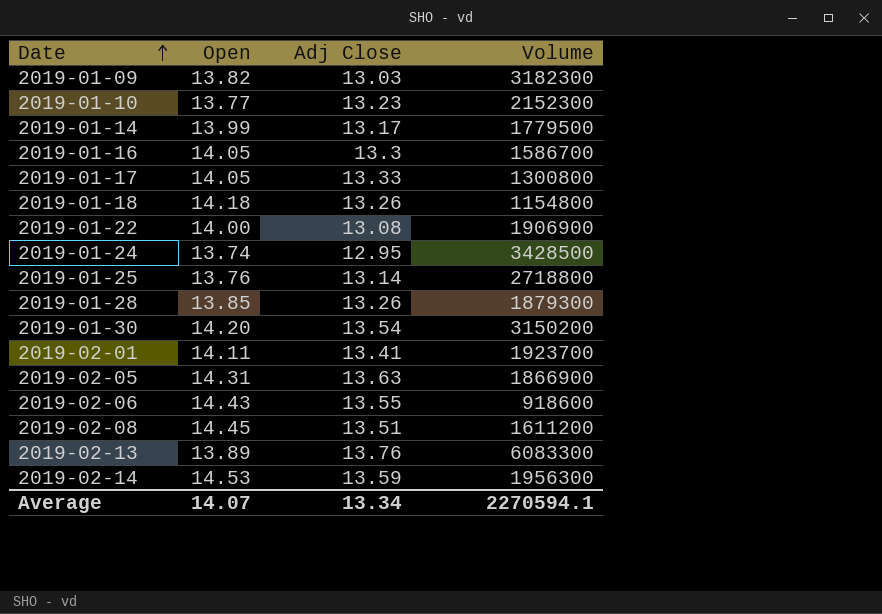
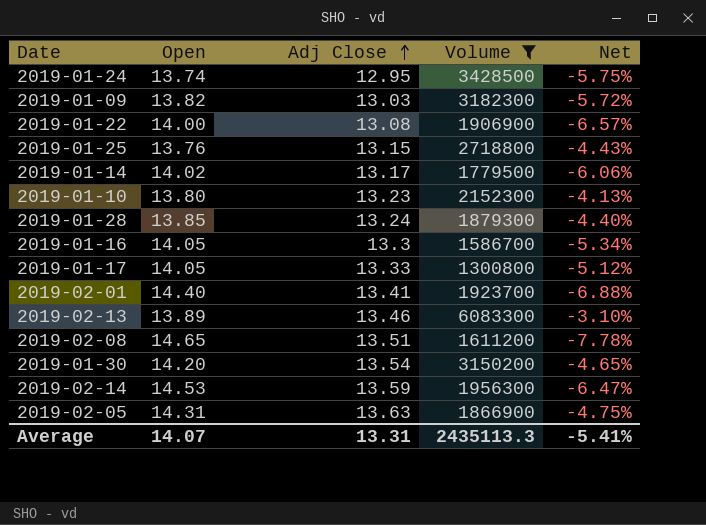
filter: none -> Volume >= 1300800
row order: Date ascending -> Adj Close ascending
column Net | formula: none -> ([Adj Close] - [Open]) / [Open]
2019-01-25 | Adj Close: 13.14 -> 13.15
2019-01-14 | Open: 13.99 -> 14.02
2019-01-10 | Open: 13.77 -> 13.80
2019-01-28 | Adj Close: 13.26 -> 13.24
2019-02-01 | Open: 14.11 -> 14.40
2019-02-13 | Adj Close: 13.76 -> 13.46
2019-02-08 | Open: 14.45 -> 14.65
Average | Adj Close: 13.34 -> 13.31
Average | Volume: 2270594.1 -> 2435113.3

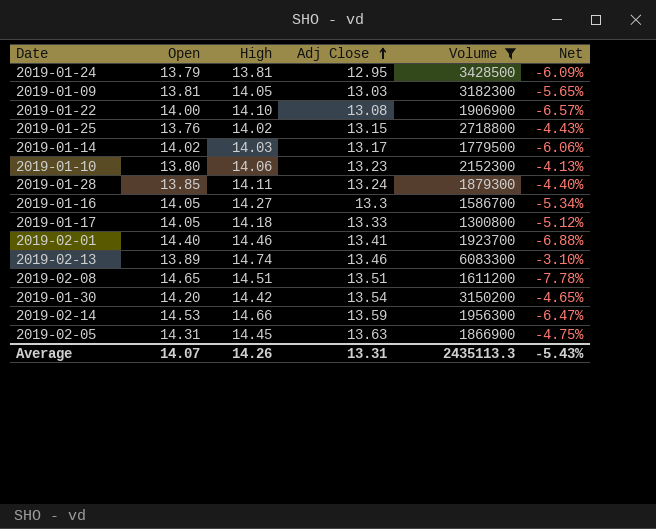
column High | position: none -> 3
2019-01-24 | Open: 13.74 -> 13.79
2019-01-24 | Net: -5.75% -> -6.09%
2019-01-09 | Open: 13.82 -> 13.81
2019-01-09 | Net: -5.72% -> -5.65%
Average | Net: -5.41% -> -5.43%

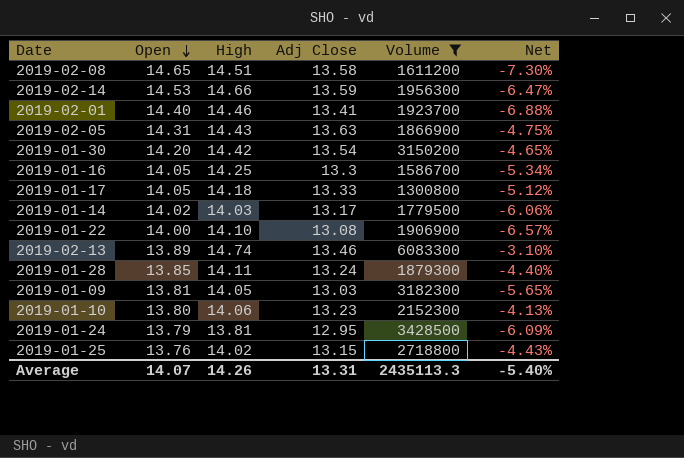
row order: Adj Close ascending -> Open descending
2019-02-08 | Adj Close: 13.51 -> 13.58
2019-02-08 | Net: -7.78% -> -7.30%
2019-02-05 | High: 14.45 -> 14.43
2019-01-16 | High: 14.27 -> 14.25
Average | Net: -5.43% -> -5.40%

